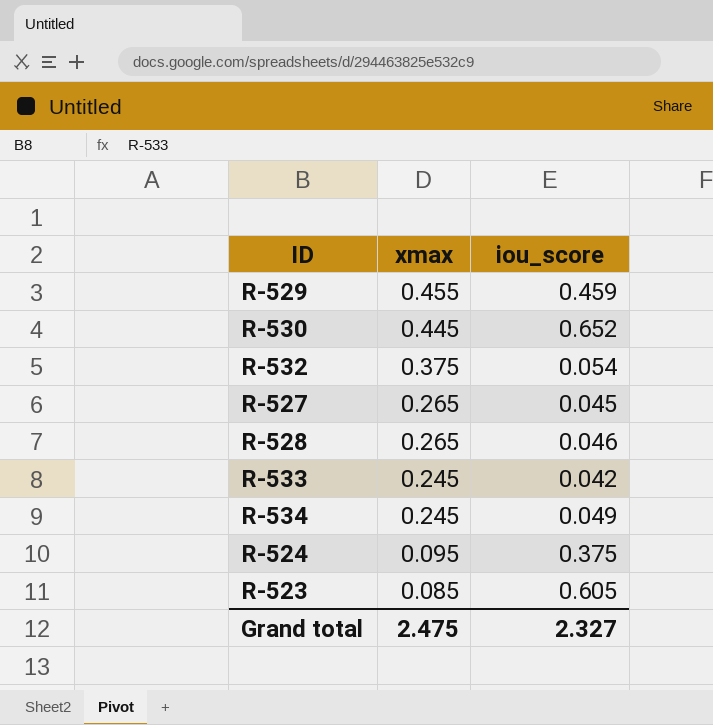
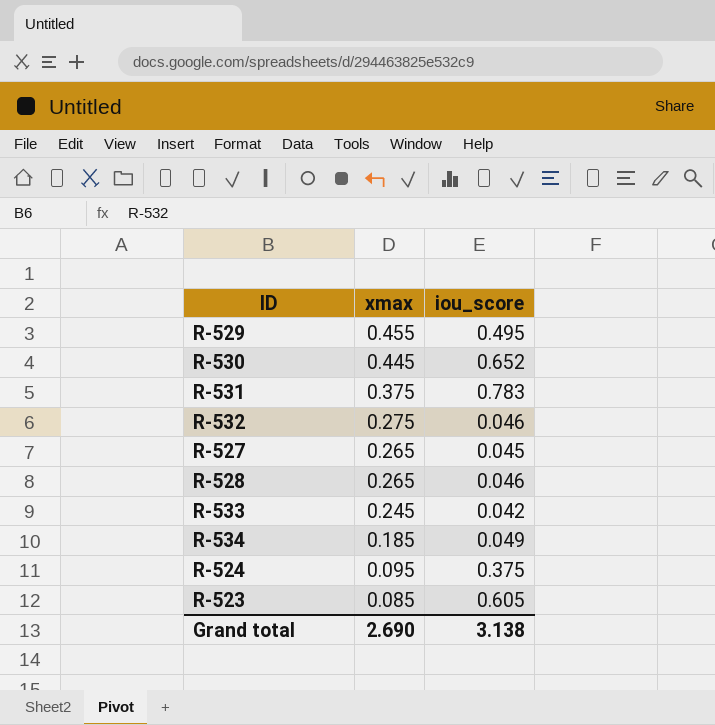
R-529 | iou_score: 0.459 -> 0.495
row R-531: none -> 0.375 | 0.783
R-532 | xmax: 0.375 -> 0.275
R-532 | iou_score: 0.054 -> 0.046
R-534 | xmax: 0.245 -> 0.185
Grand total | xmax: 2.475 -> 2.690
Grand total | iou_score: 2.327 -> 3.138

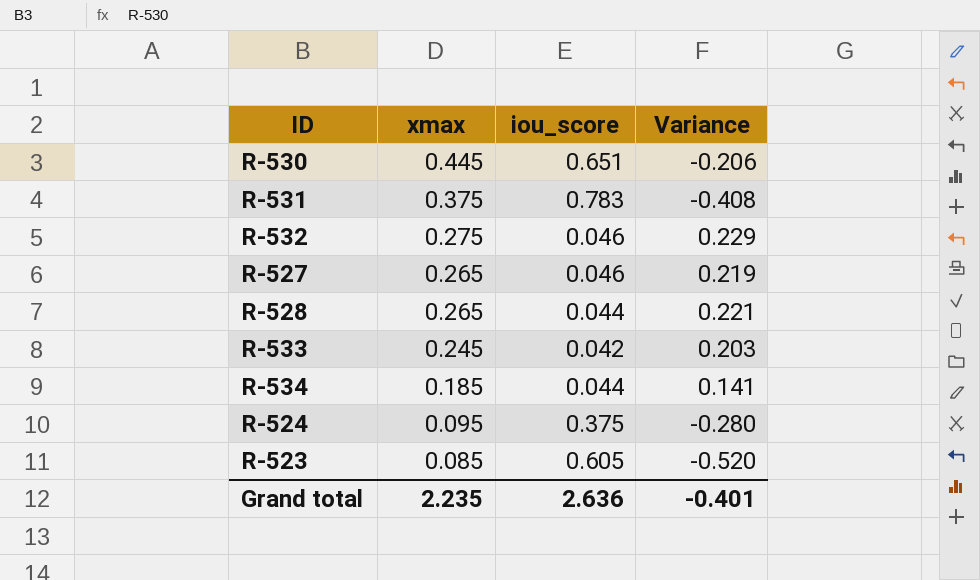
column Variance | formula: none -> [xmax] - [iou_score]
row R-529: 0.455 | 0.495 -> none
R-530 | iou_score: 0.652 -> 0.651
R-527 | iou_score: 0.045 -> 0.046
R-528 | iou_score: 0.046 -> 0.044
R-534 | iou_score: 0.049 -> 0.044
Grand total | xmax: 2.690 -> 2.235
Grand total | iou_score: 3.138 -> 2.636

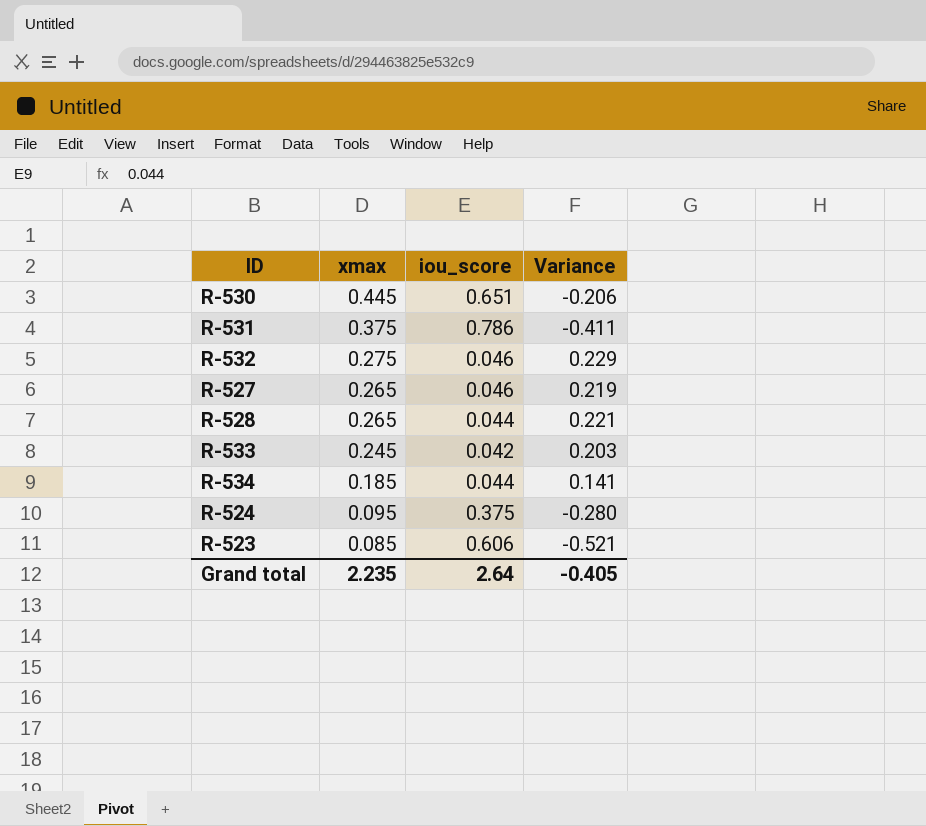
R-531 | iou_score: 0.783 -> 0.786
R-531 | Variance: -0.408 -> -0.411
R-523 | iou_score: 0.605 -> 0.606
R-523 | Variance: -0.520 -> -0.521
Grand total | iou_score: 2.636 -> 2.64
Grand total | Variance: -0.401 -> -0.405

